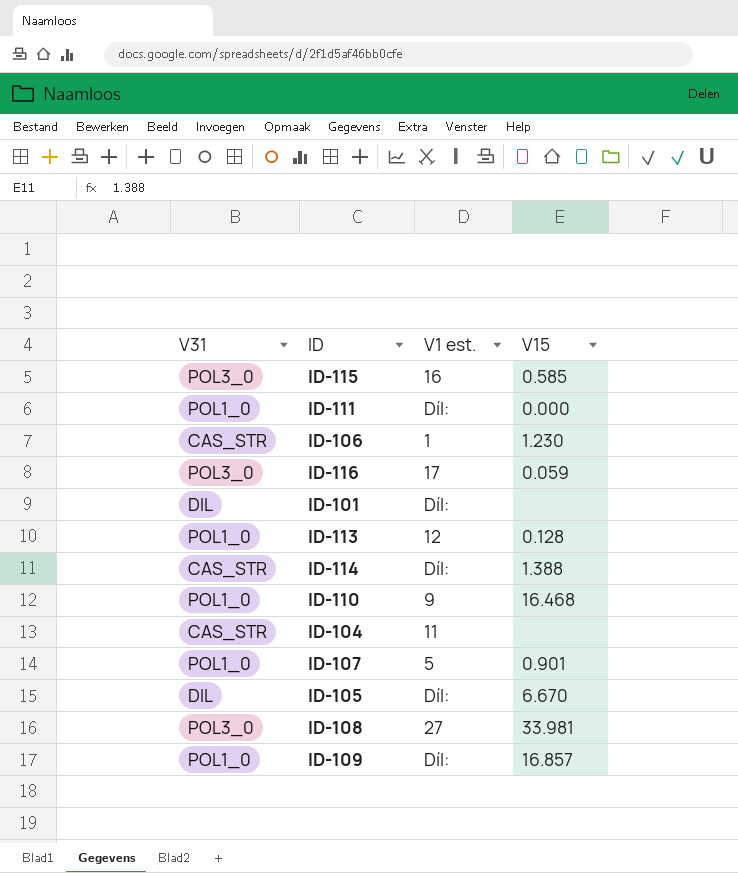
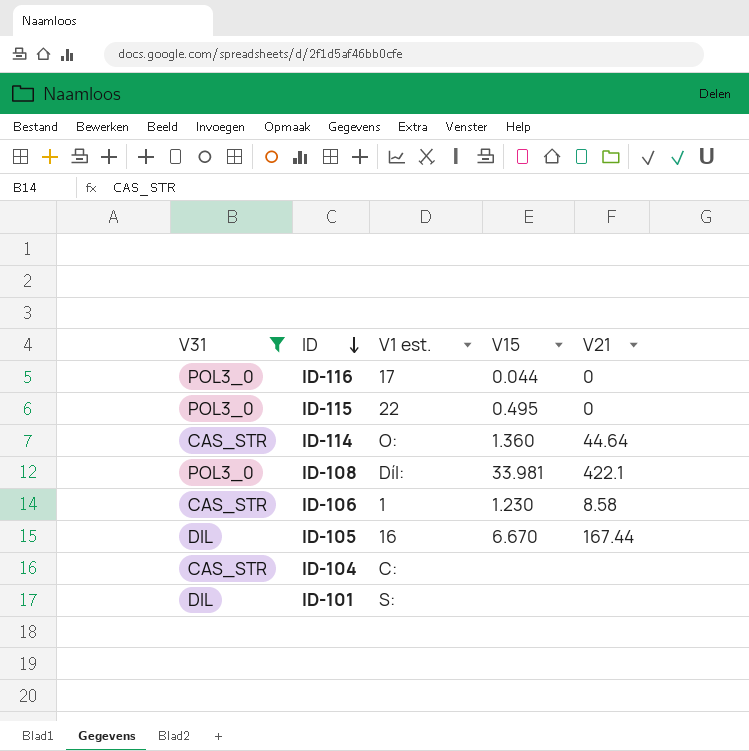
filter: none -> V31 != POL1_0
row order: none -> ID descending
column V21 | position: none -> 5
ID-116 | V15: 0.059 -> 0.044
ID-115 | V1 est.: 16 -> 22
ID-115 | V15: 0.585 -> 0.495
ID-114 | V1 est.: Díl: -> O:
ID-114 | V15: 1.388 -> 1.360
ID-108 | V1 est.: 27 -> Díl:
ID-105 | V1 est.: Díl: -> 16
ID-104 | V1 est.: 11 -> C:
ID-101 | V1 est.: Díl: -> S:

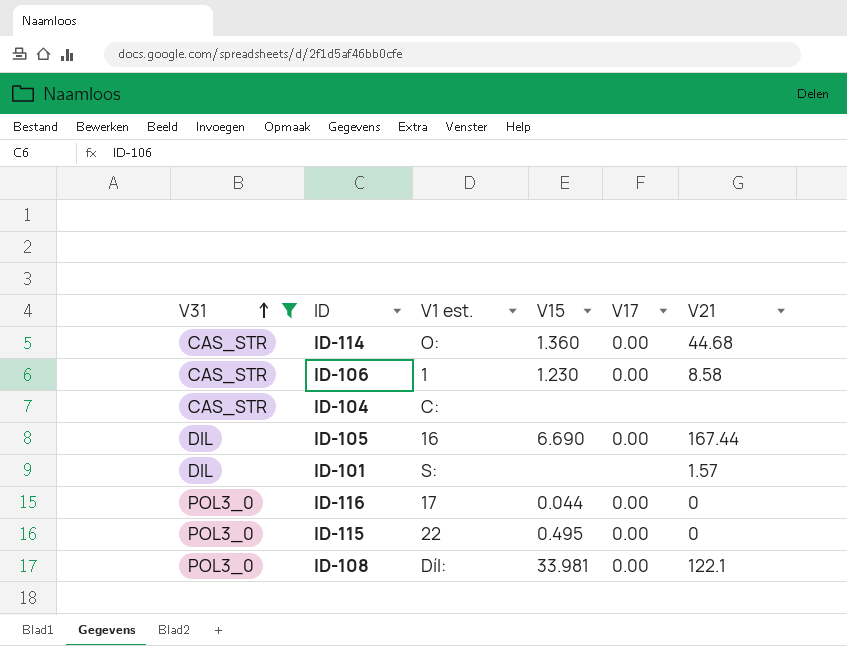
row order: ID descending -> V31 ascending
column V17 | position: none -> 5
ID-114 | V21: 44.64 -> 44.68
ID-105 | V15: 6.670 -> 6.690
ID-101 | V21: none -> 1.57
ID-108 | V21: 422.1 -> 122.1

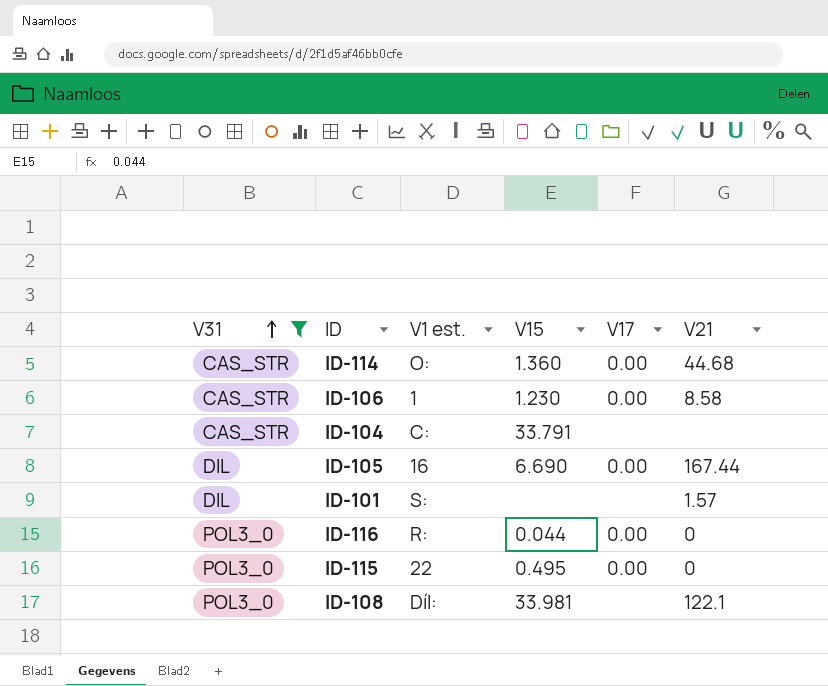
ID-104 | V15: none -> 33.791
ID-116 | V1 est.: 17 -> R:
ID-108 | V17: 0.00 -> none

